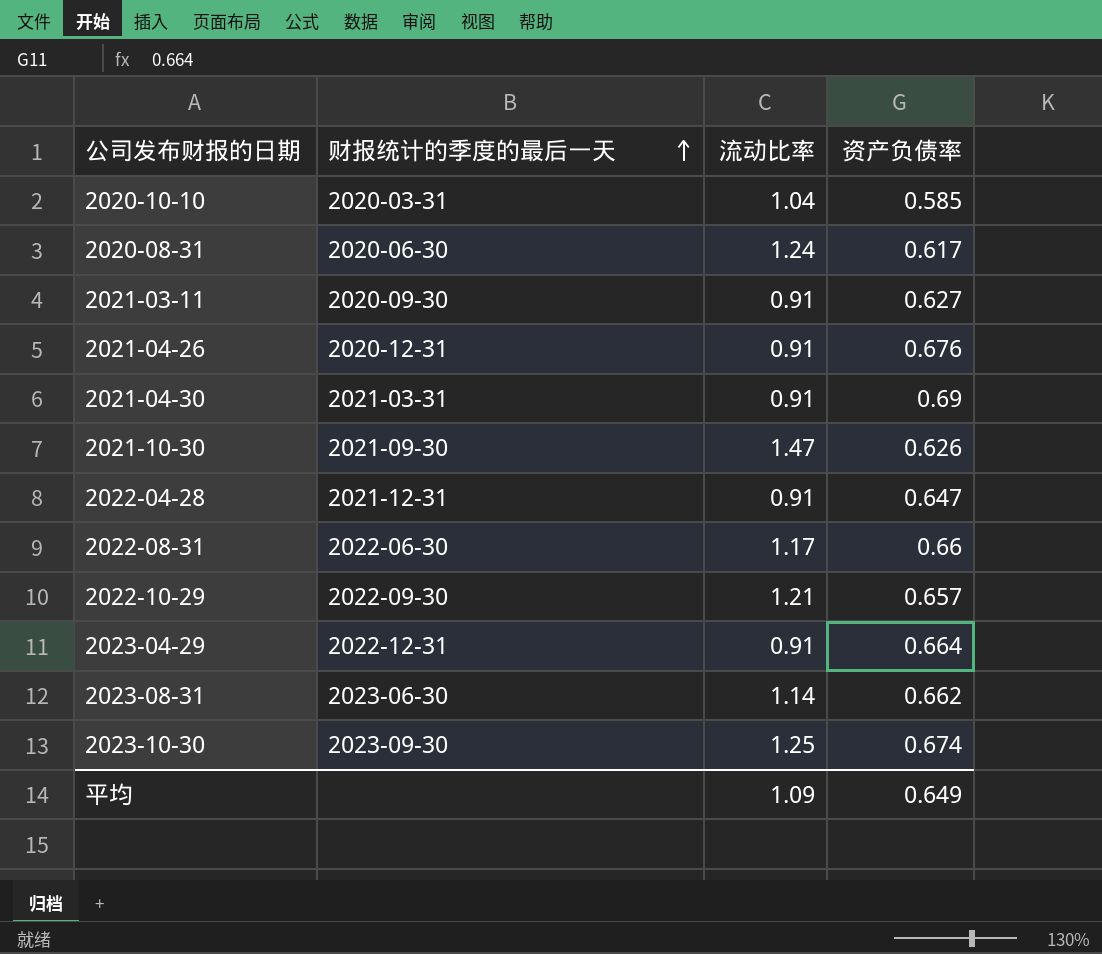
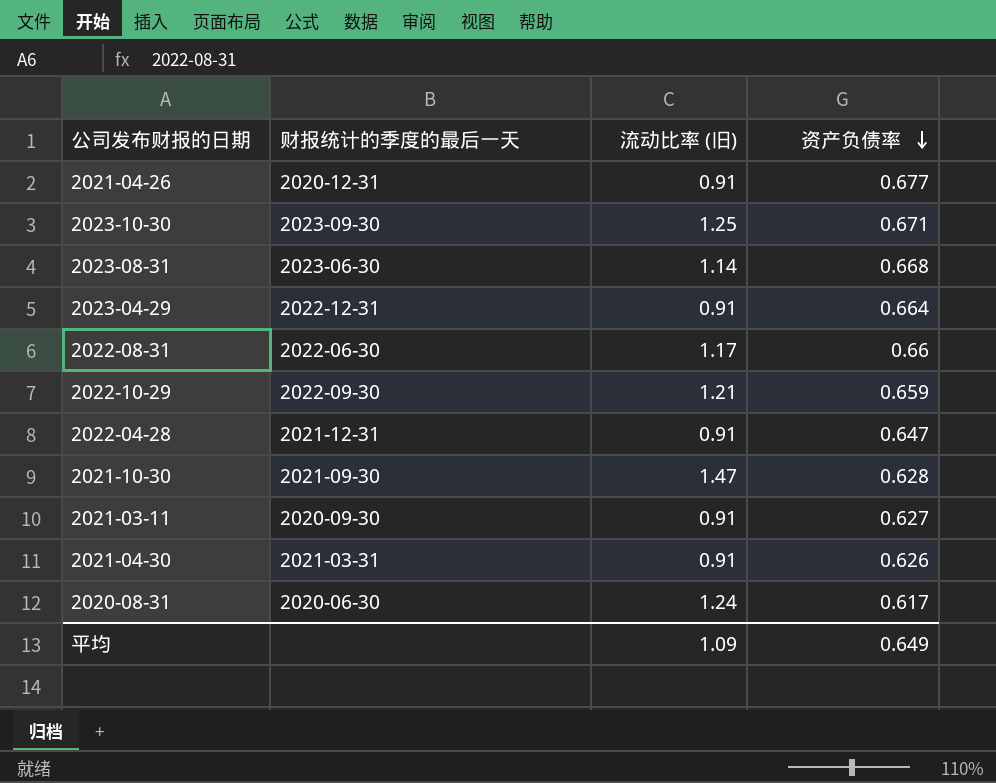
row order: 财报统计的季度的最后一天 ascending -> 资产负债率 descending
column name: 流动比率 -> 流动比率 (旧)
row 2020-10-10: 2020-03-31 | 1.04 | 0.585 -> none
2021-04-26 | 资产负债率: 0.676 -> 0.677
2023-10-30 | 资产负债率: 0.674 -> 0.671
2023-08-31 | 资产负债率: 0.662 -> 0.668
2022-10-29 | 资产负债率: 0.657 -> 0.659
2021-10-30 | 资产负债率: 0.626 -> 0.628
2021-04-30 | 资产负债率: 0.69 -> 0.626

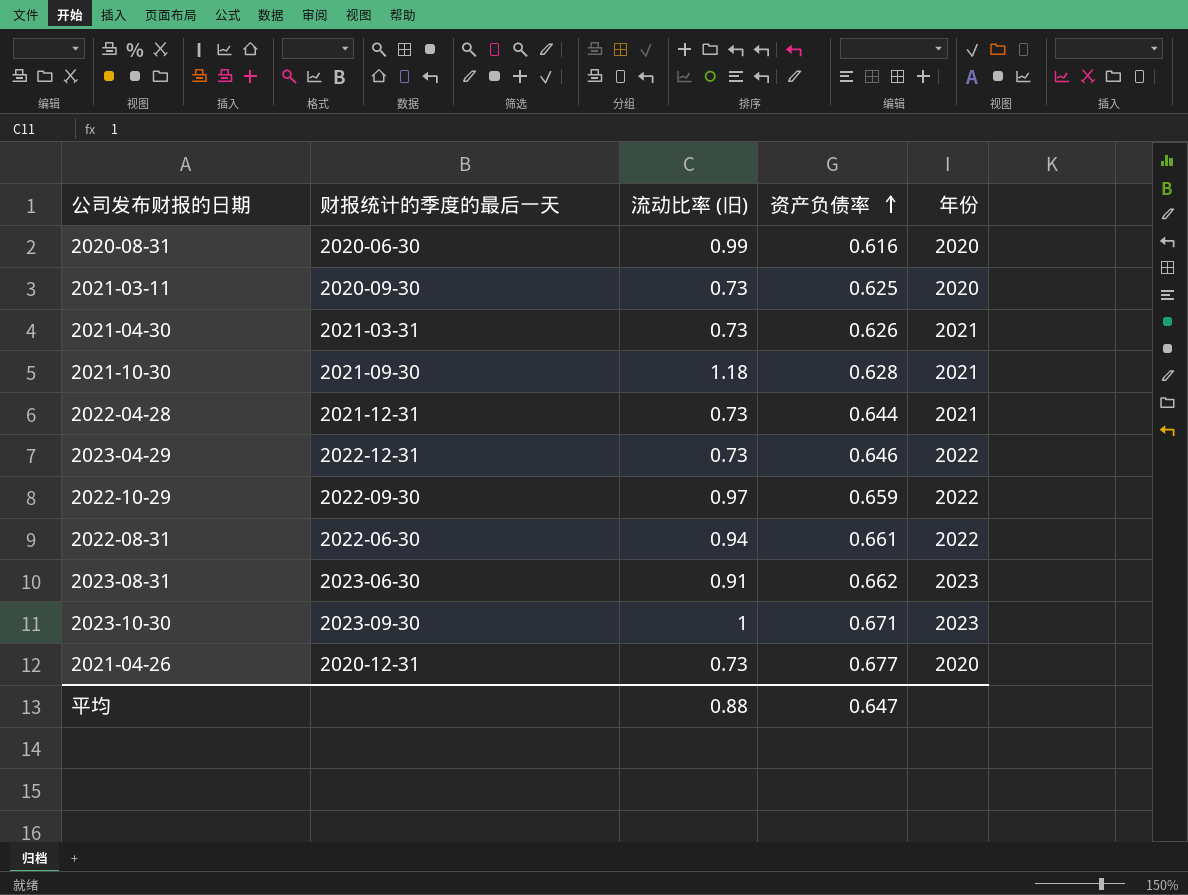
row order: 资产负债率 descending -> 资产负债率 ascending
column 年份 | position: none -> 5
2020-08-31 | 流动比率 (旧): 1.24 -> 0.99
2020-08-31 | 资产负债率: 0.617 -> 0.616
2021-03-11 | 流动比率 (旧): 0.91 -> 0.73
2021-03-11 | 资产负债率: 0.627 -> 0.625
2021-04-30 | 流动比率 (旧): 0.91 -> 0.73
2021-10-30 | 流动比率 (旧): 1.47 -> 1.18
2022-04-28 | 流动比率 (旧): 0.91 -> 0.73
2022-04-28 | 资产负债率: 0.647 -> 0.644
2023-04-29 | 流动比率 (旧): 0.91 -> 0.73
2023-04-29 | 资产负债率: 0.664 -> 0.646
2022-10-29 | 流动比率 (旧): 1.21 -> 0.97
2022-08-31 | 流动比率 (旧): 1.17 -> 0.94
2022-08-31 | 资产负债率: 0.66 -> 0.661
2023-08-31 | 流动比率 (旧): 1.14 -> 0.91
2023-08-31 | 资产负债率: 0.668 -> 0.662
2023-10-30 | 流动比率 (旧): 1.25 -> 1
2021-04-26 | 流动比率 (旧): 0.91 -> 0.73
平均 | 流动比率 (旧): 1.09 -> 0.88
平均 | 资产负债率: 0.649 -> 0.647

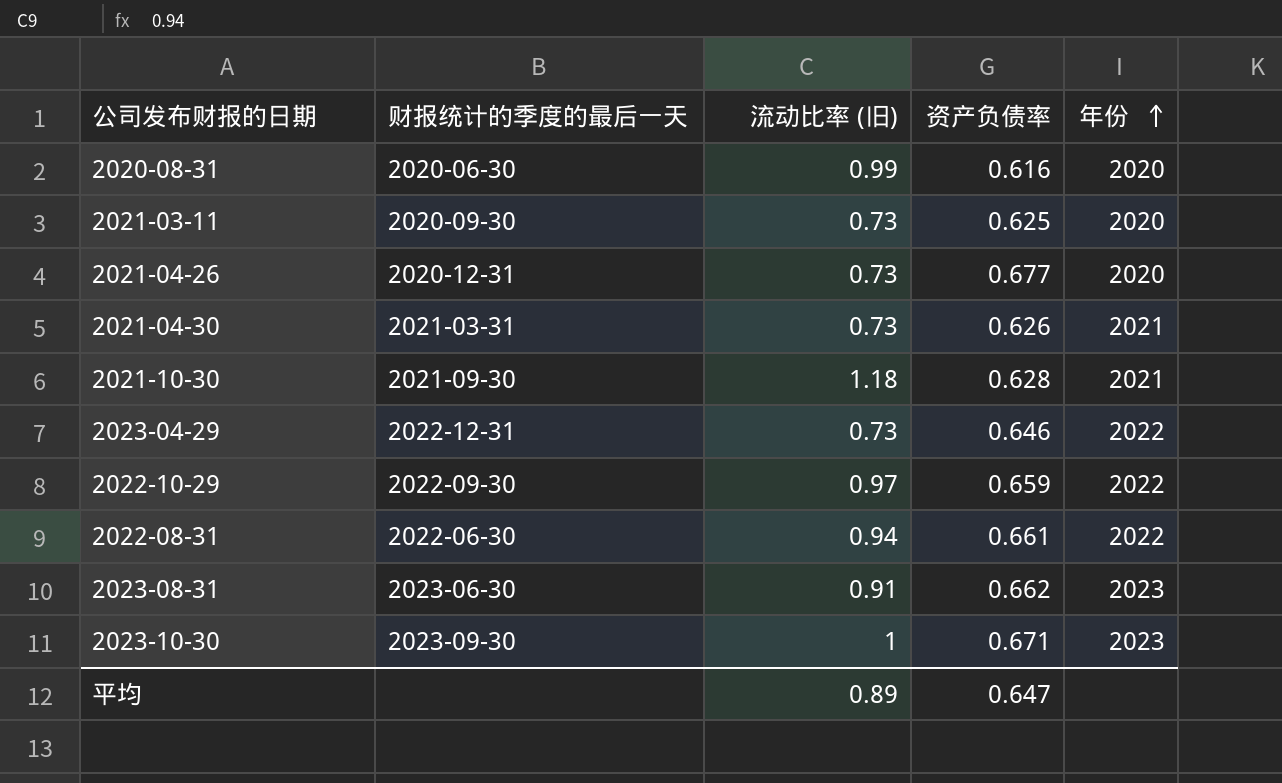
row order: 资产负债率 ascending -> 年份 ascending
row 2022-04-28: 2021-12-31 | 0.73 | 0.644 | 2021 -> none
平均 | 流动比率 (旧): 0.88 -> 0.89

